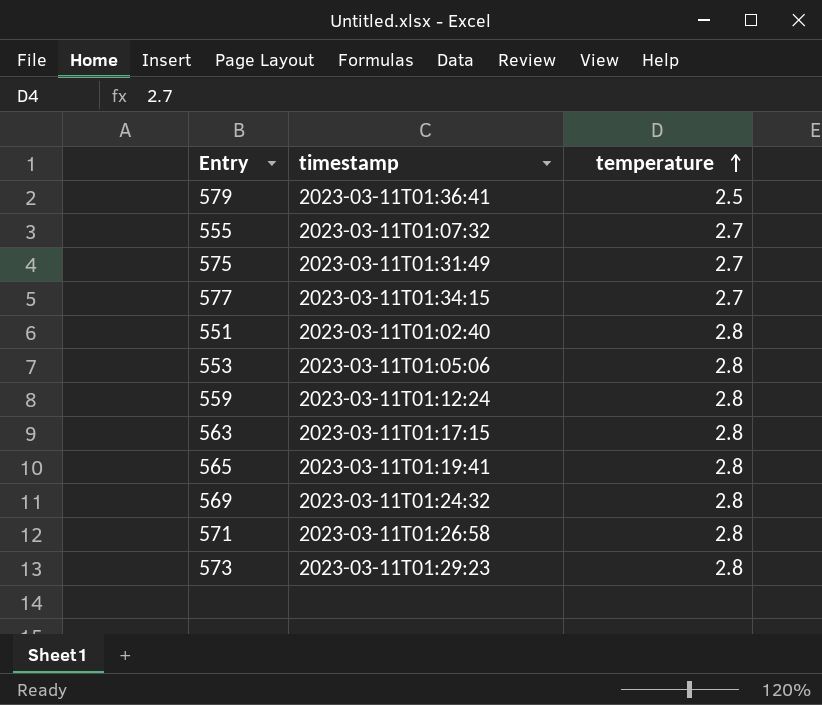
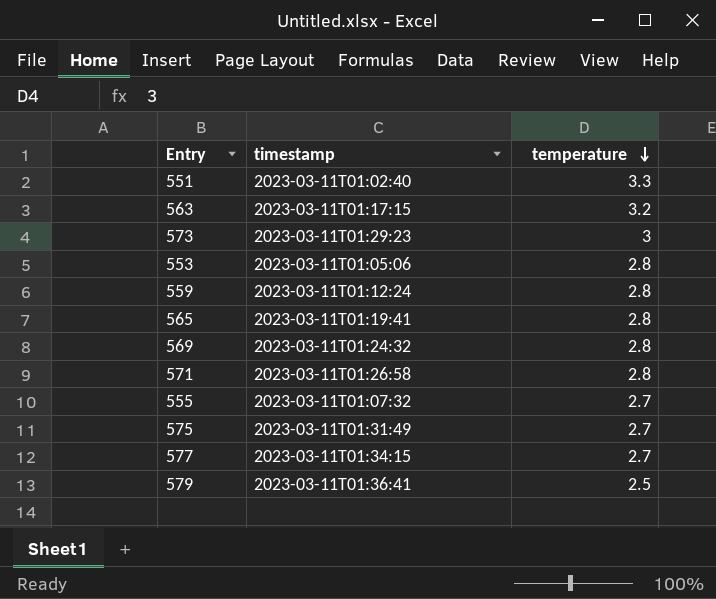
row order: temperature ascending -> temperature descending
551 | temperature: 2.8 -> 3.3
563 | temperature: 2.8 -> 3.2
573 | temperature: 2.8 -> 3

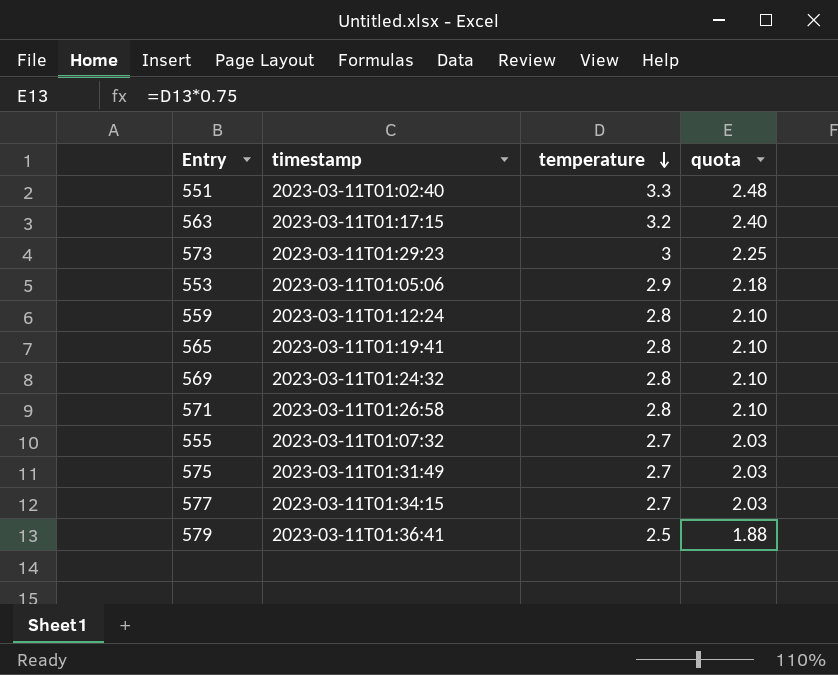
column quota | formula: none -> [temperature] * 0.75
553 | temperature: 2.8 -> 2.9

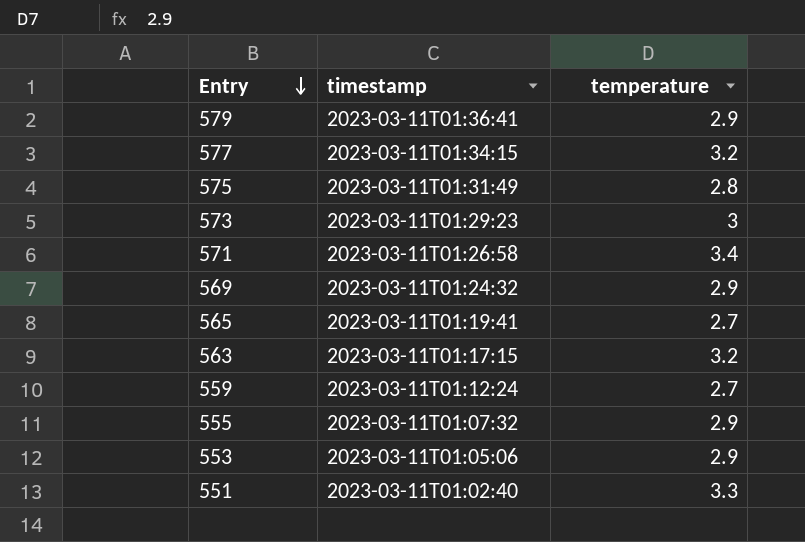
row order: temperature descending -> Entry descending
column quota | formula: [temperature] * 0.75 -> none
579 | temperature: 2.5 -> 2.9
577 | temperature: 2.7 -> 3.2
575 | temperature: 2.7 -> 2.8
571 | temperature: 2.8 -> 3.4
569 | temperature: 2.8 -> 2.9
565 | temperature: 2.8 -> 2.7
559 | temperature: 2.8 -> 2.7
555 | temperature: 2.7 -> 2.9

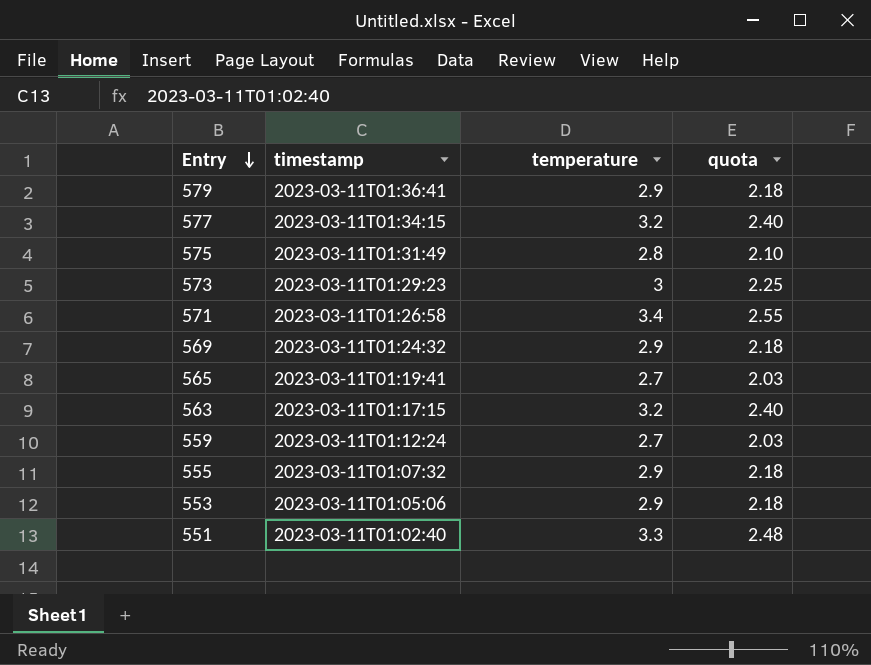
column quota | formula: none -> [temperature] * 0.75

